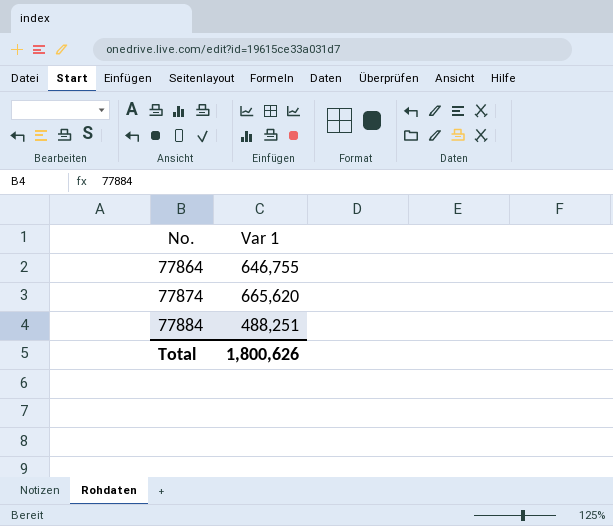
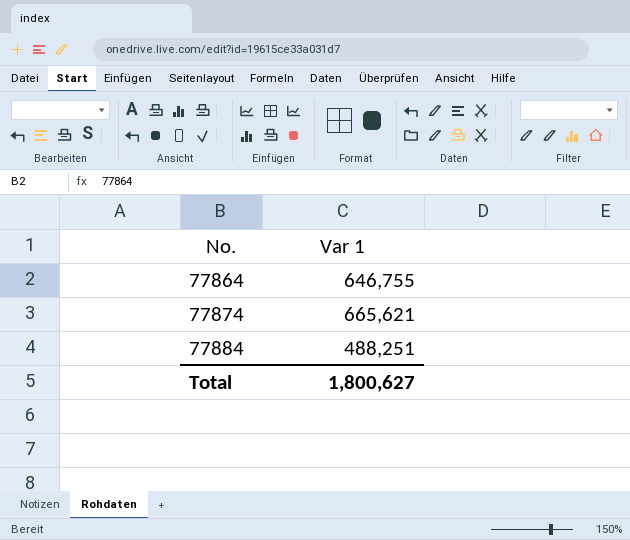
77874 | Var 1: 665,620 -> 665,621
Total | Var 1: 1,800,626 -> 1,800,627

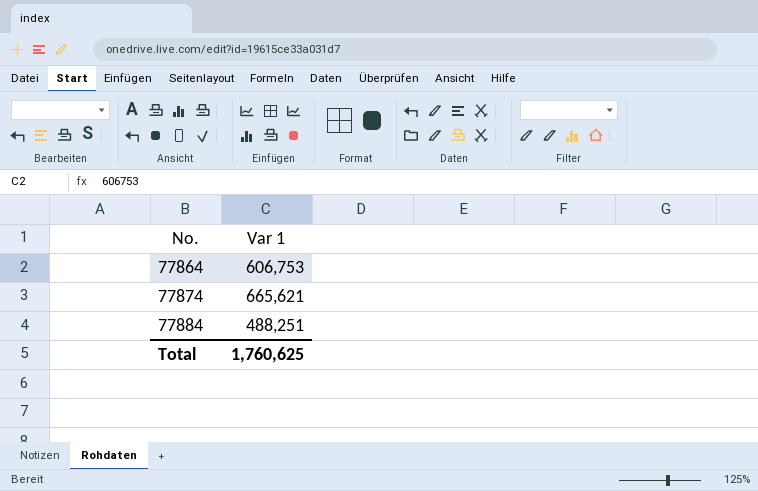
77864 | Var 1: 646,755 -> 606,753
Total | Var 1: 1,800,627 -> 1,760,625

